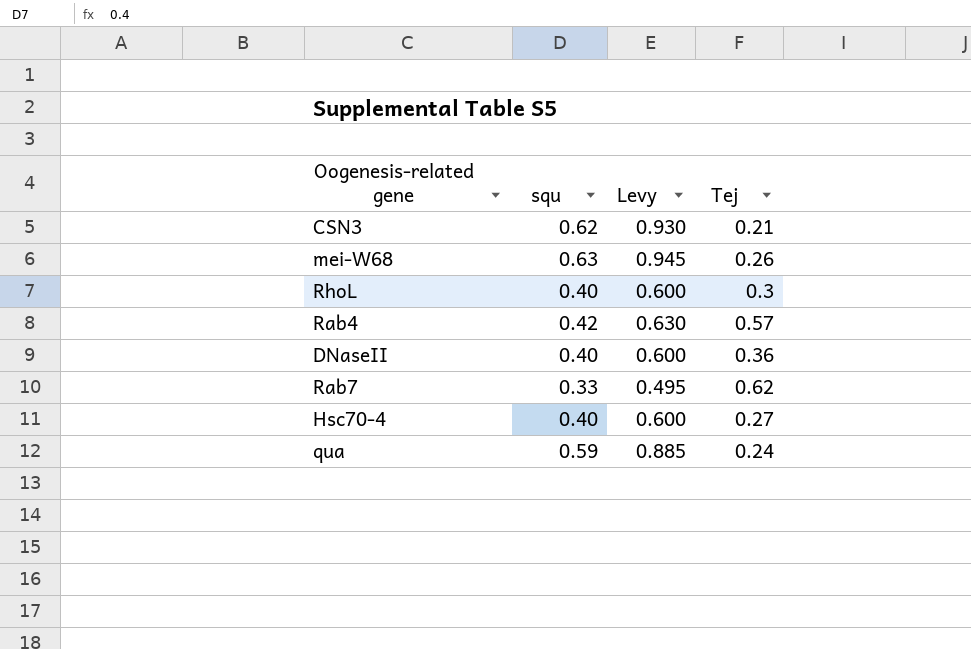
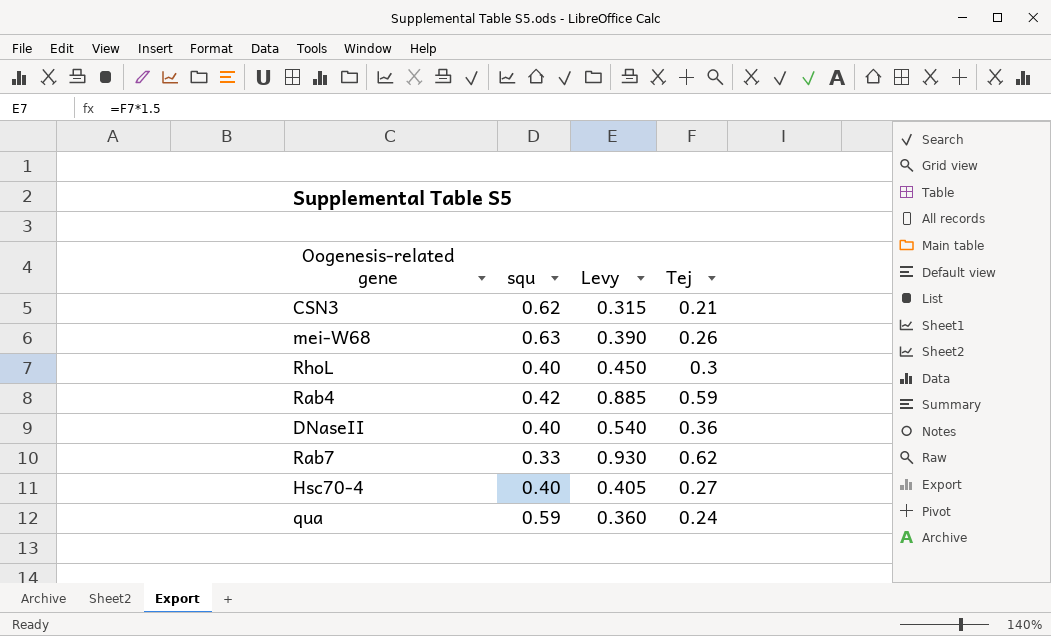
column Levy | formula: [squ] * 1.5 -> [Tej] * 1.5
Rab4 | Tej: 0.57 -> 0.59

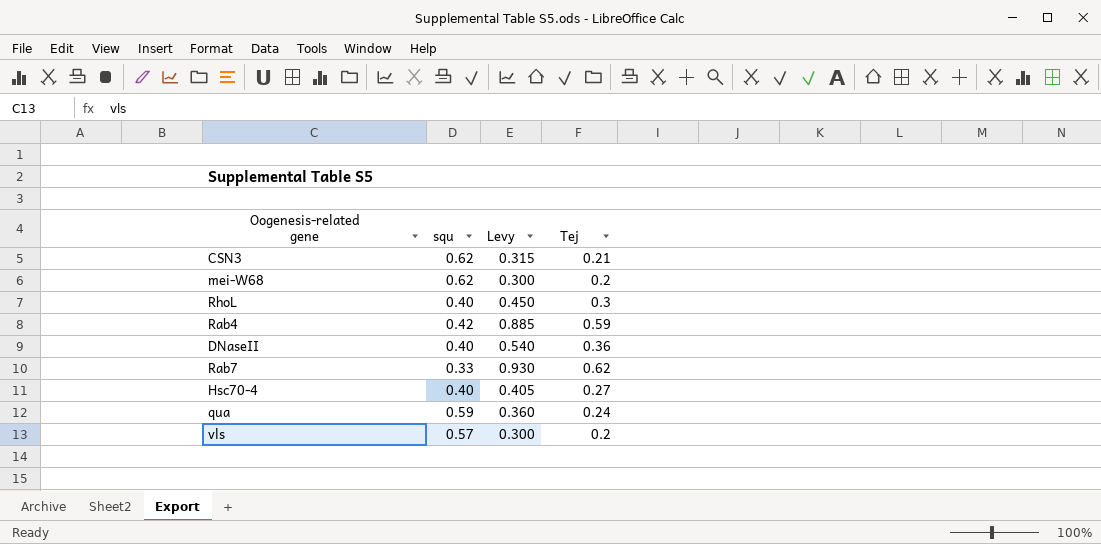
mei-W68 | squ: 0.63 -> 0.62
mei-W68 | Levy: 0.390 -> 0.300
mei-W68 | Tej: 0.26 -> 0.2
row vls: none -> 0.57 | 0.300 | 0.2

